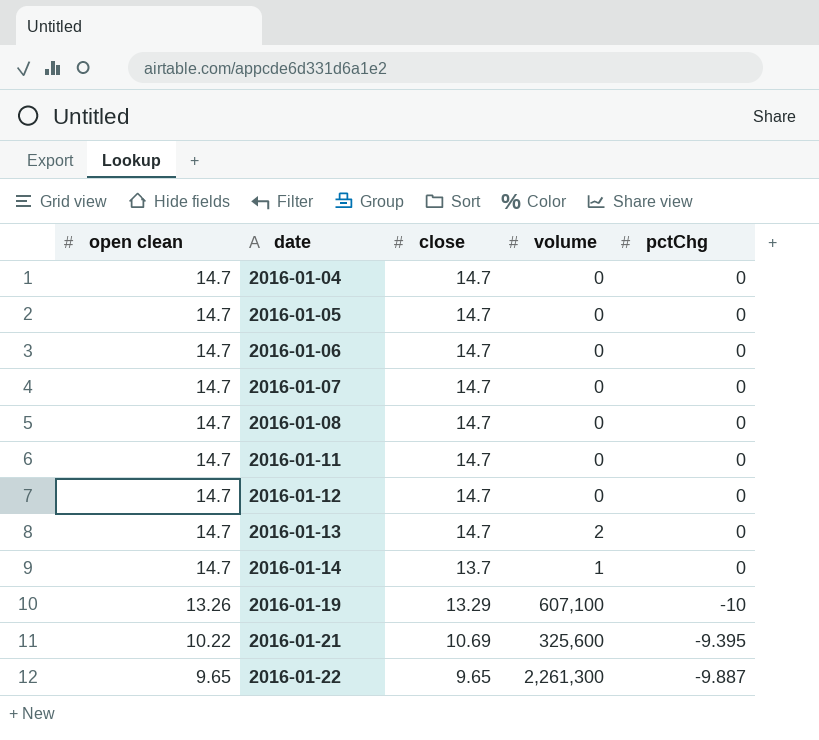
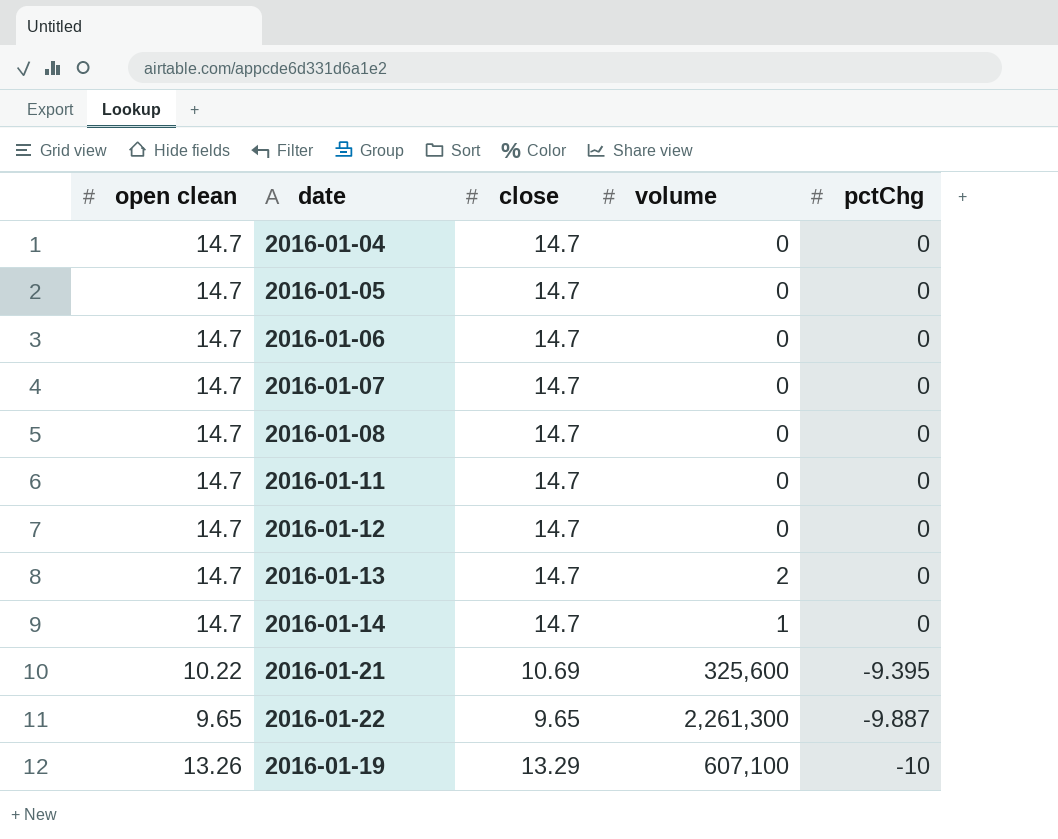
row order: open clean descending -> pctChg descending
2016-01-14 | close: 13.7 -> 14.7

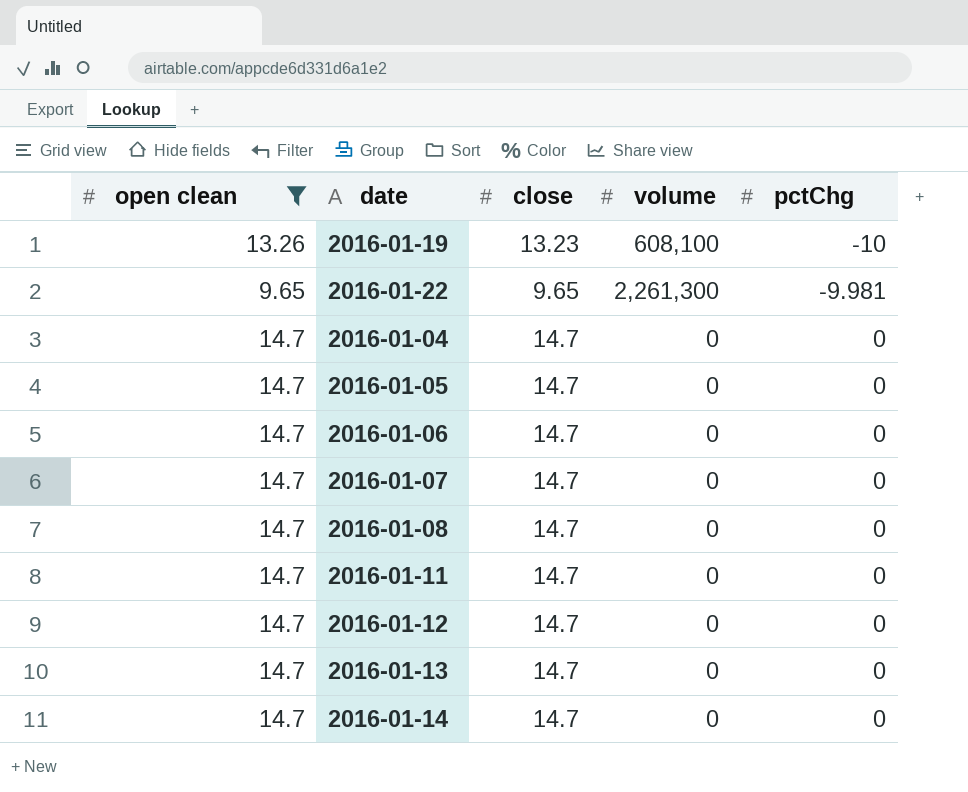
filter: none -> open clean != 10.22
row order: pctChg descending -> pctChg ascending
2016-01-19 | close: 13.29 -> 13.23
2016-01-19 | volume: 607,100 -> 608,100
2016-01-22 | pctChg: -9.887 -> -9.981
2016-01-13 | volume: 2 -> 0
2016-01-14 | volume: 1 -> 0

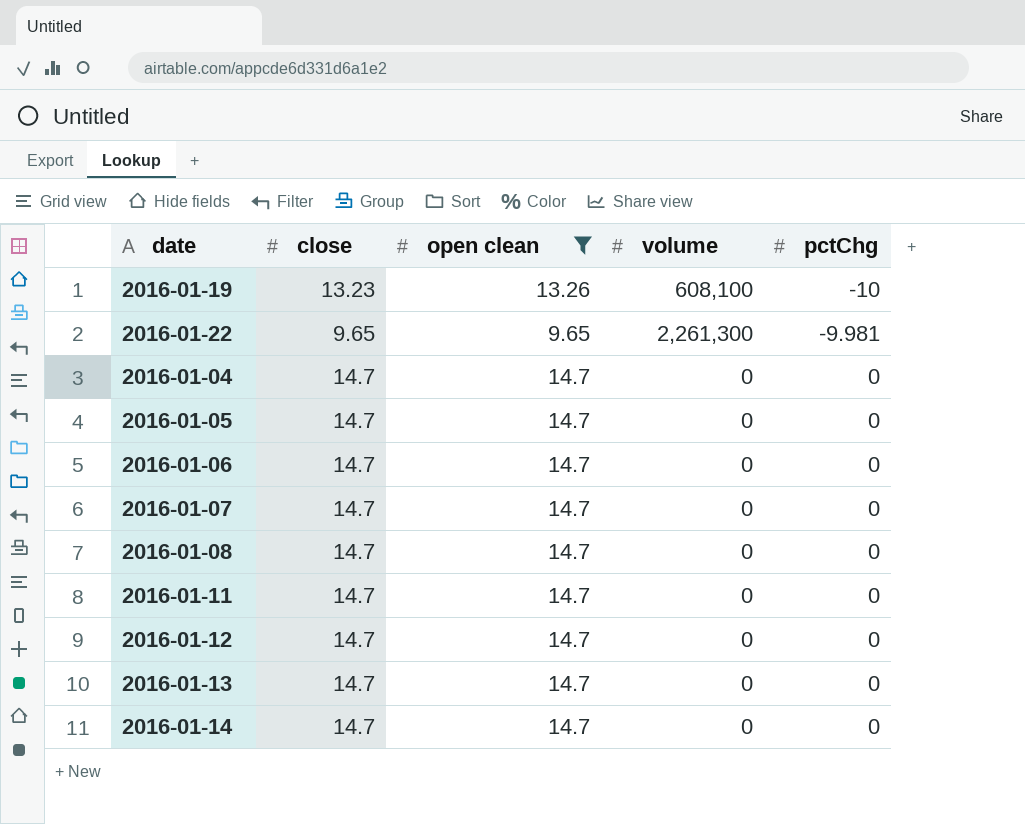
column open clean | position: 1 -> 3

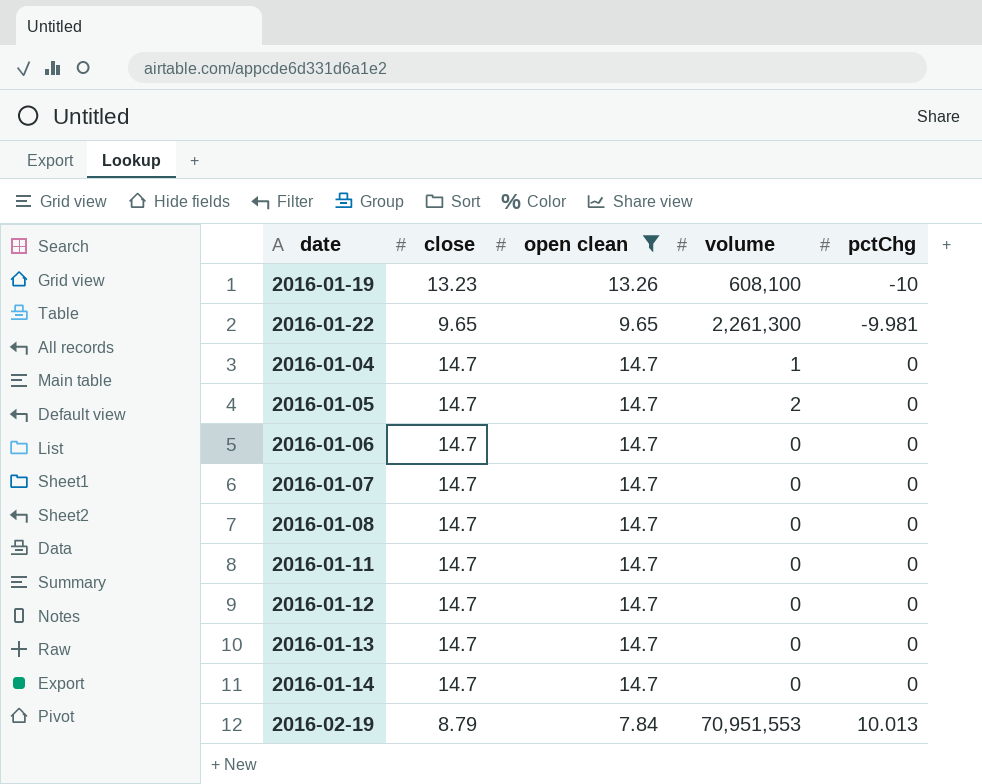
2016-01-04 | volume: 0 -> 1
2016-01-05 | volume: 0 -> 2
row 2016-02-19: none -> 8.79 | 7.84 | 70,951,553 | 10.013

